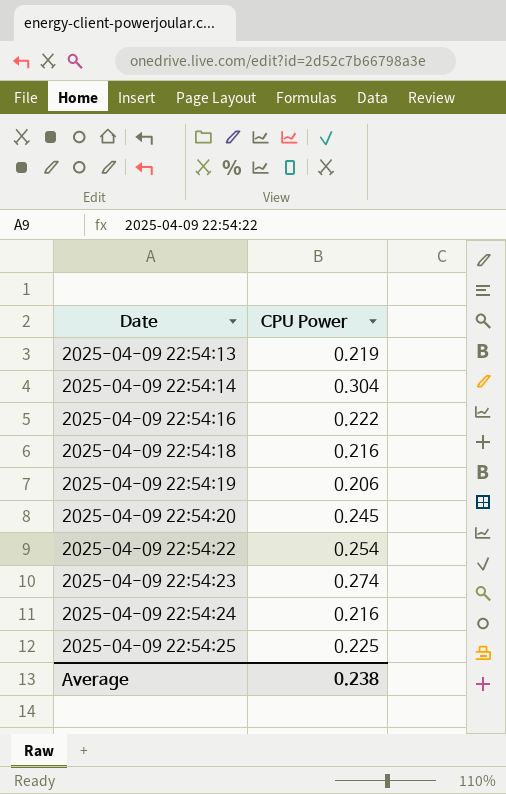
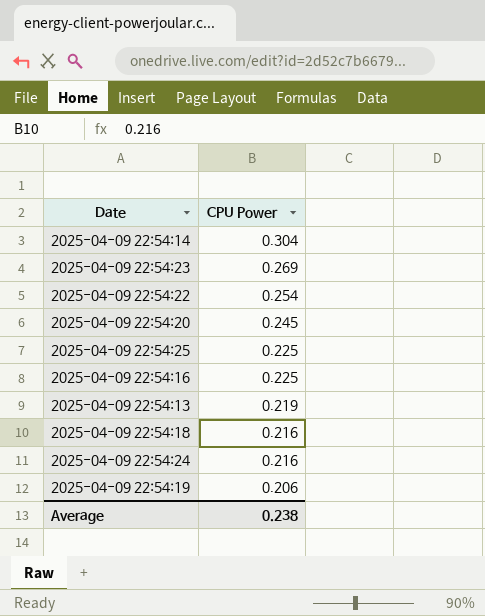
row order: Date ascending -> CPU Power descending
2025-04-09 22:54:23 | CPU Power: 0.274 -> 0.269
2025-04-09 22:54:16 | CPU Power: 0.222 -> 0.225

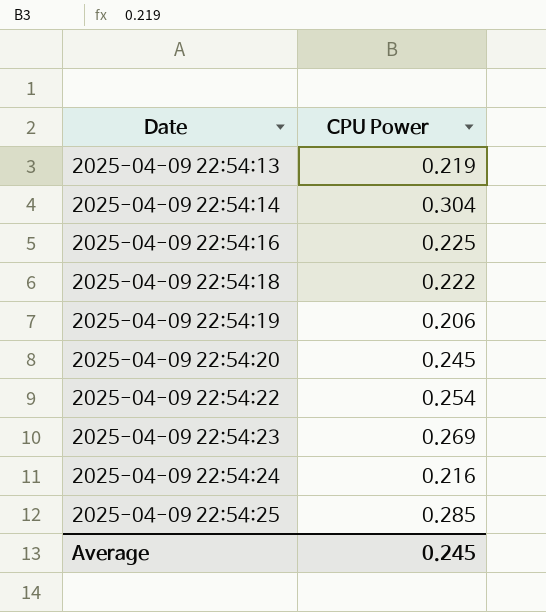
row order: CPU Power descending -> Date ascending
2025-04-09 22:54:18 | CPU Power: 0.216 -> 0.222
2025-04-09 22:54:25 | CPU Power: 0.225 -> 0.285
Average | CPU Power: 0.238 -> 0.245

